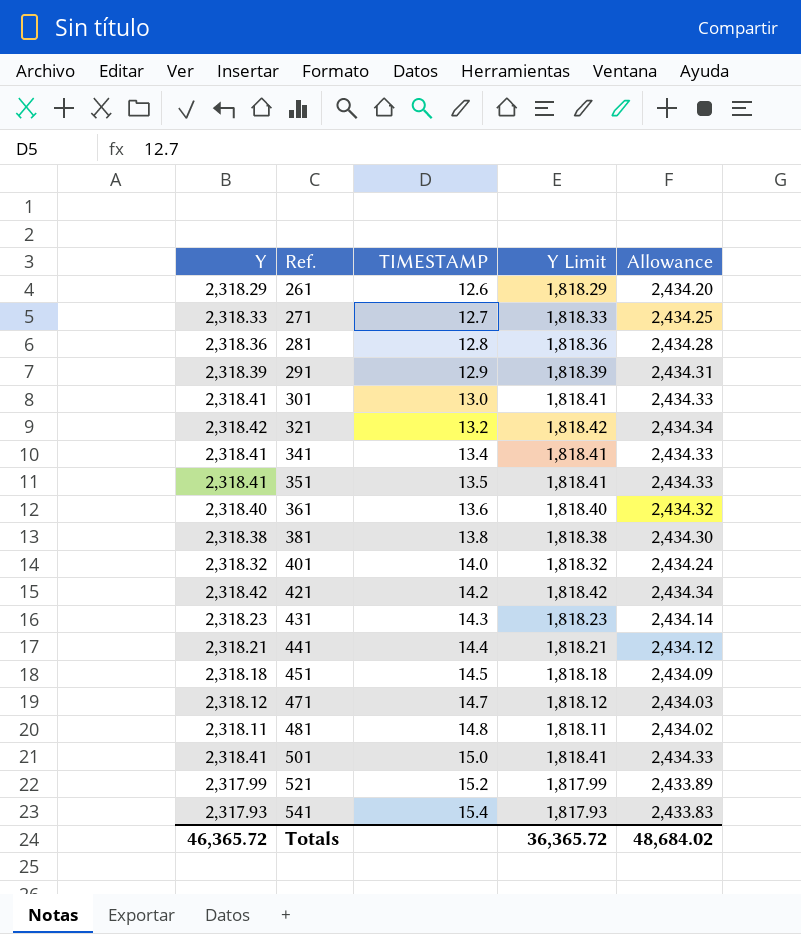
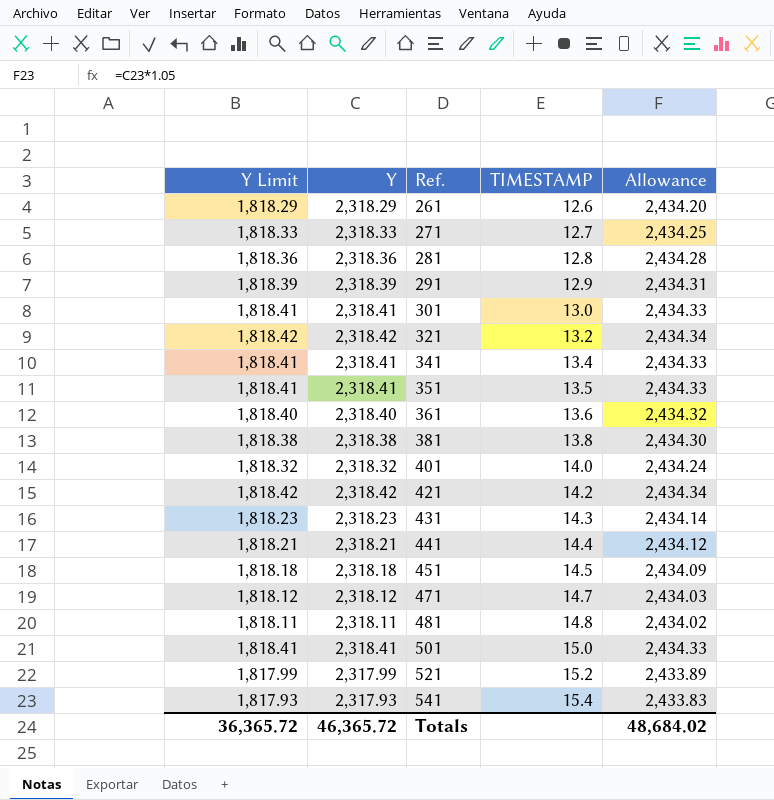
column Y Limit | position: 4 -> 1

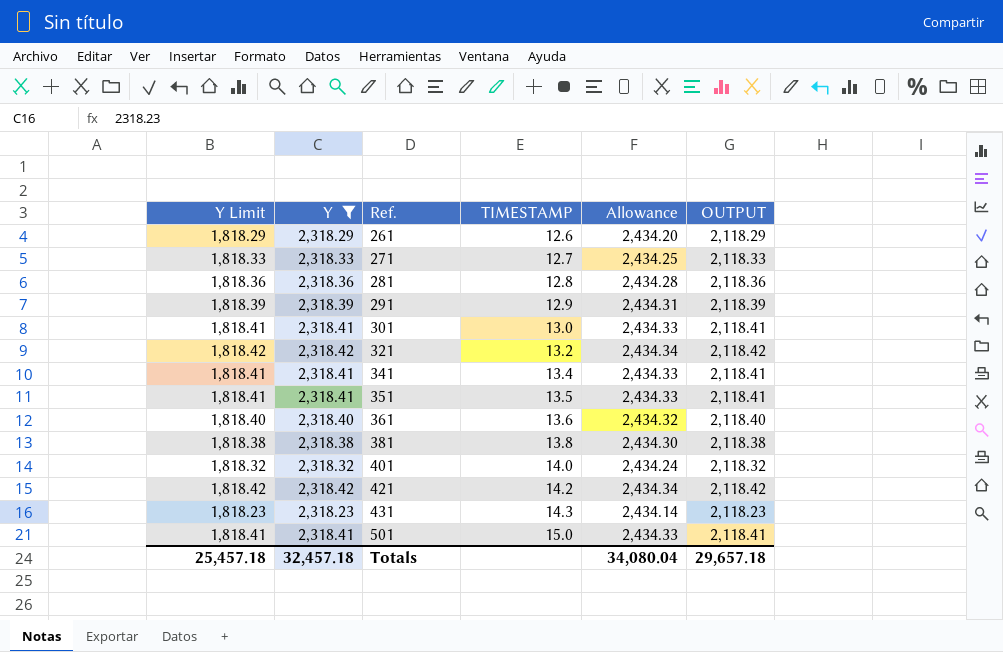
filter: none -> Y >= 2,318.23
column OUTPUT | formula: none -> [Y] - 200
Totals | Y Limit: 36,365.72 -> 25,457.18
Totals | Y: 46,365.72 -> 32,457.18
Totals | Allowance: 48,684.02 -> 34,080.04

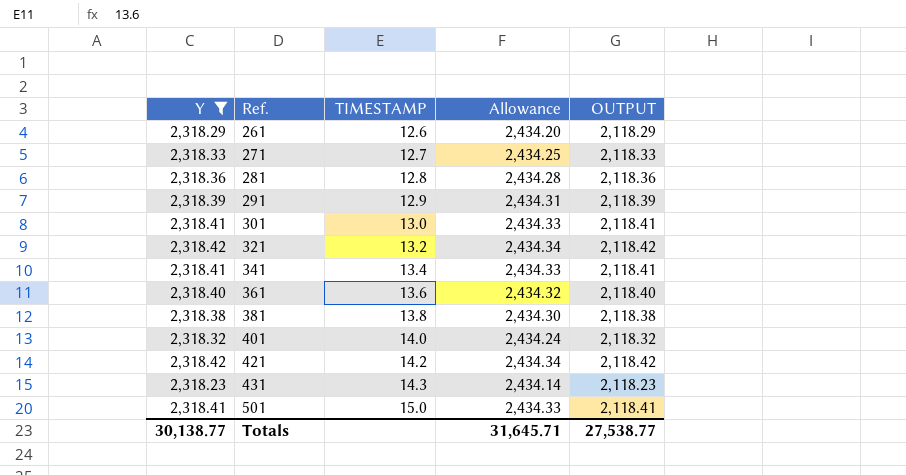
column Y Limit | formula: [Y] - 500 -> none
row 351: 1,818.41 | 2,318.41 | 13.5 | 2,434.33 | 2,118.41 -> none
Totals | Y: 32,457.18 -> 30,138.77
Totals | Allowance: 34,080.04 -> 31,645.71
Totals | OUTPUT: 29,657.18 -> 27,538.77

